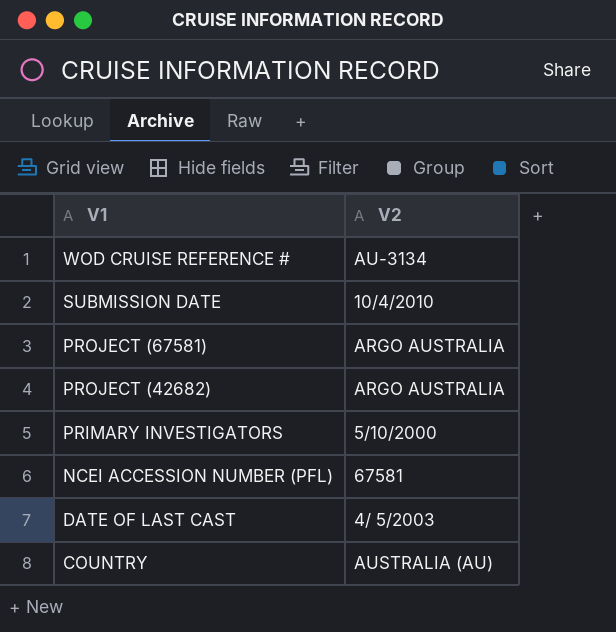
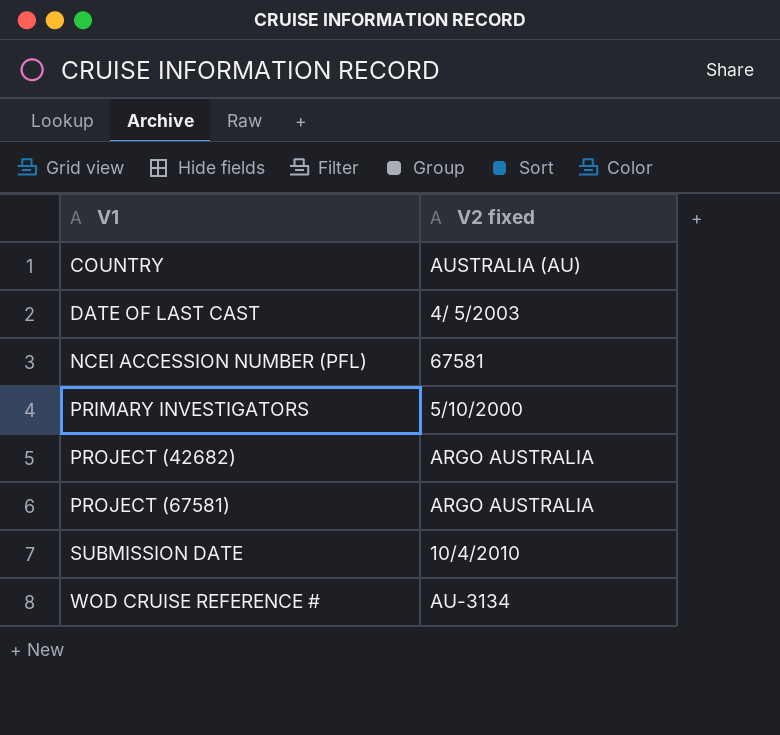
row order: V1 descending -> V1 ascending
column name: V2 -> V2 fixed

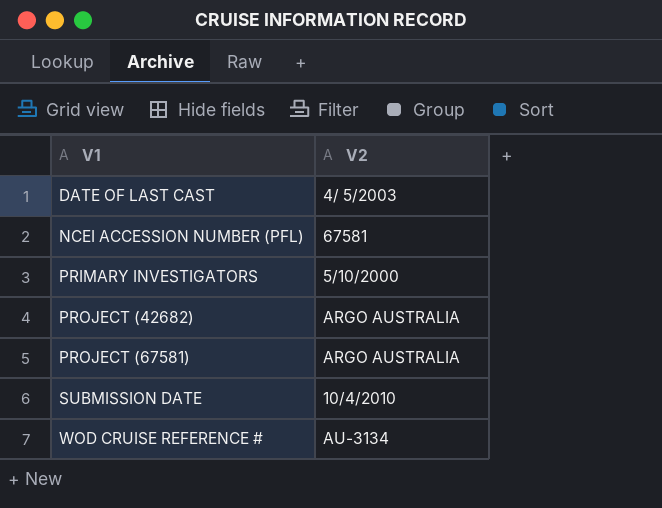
column name: V2 fixed -> V2
row COUNTRY: AUSTRALIA (AU) -> none

